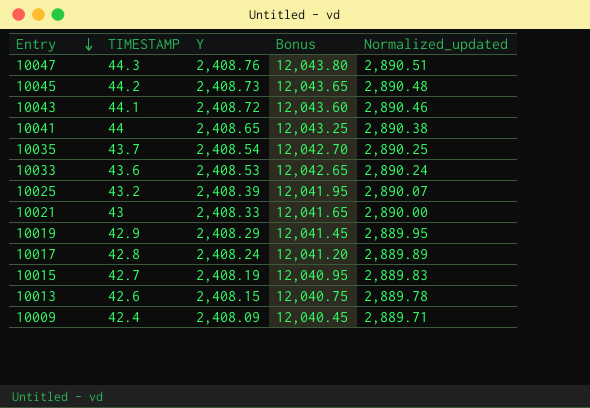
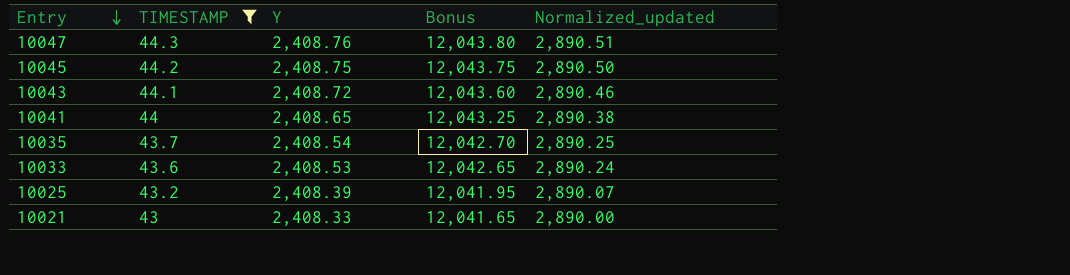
filter: none -> TIMESTAMP >= 43
10045 | Y: 2,408.73 -> 2,408.75
10045 | Bonus: 12,043.65 -> 12,043.75
10045 | Normalized_updated: 2,890.48 -> 2,890.50

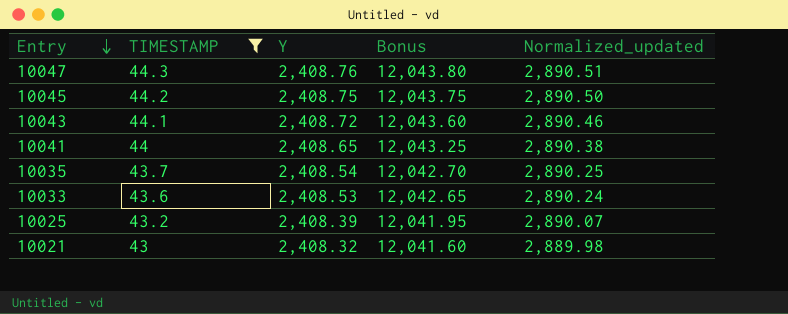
10021 | Y: 2,408.33 -> 2,408.32
10021 | Bonus: 12,041.65 -> 12,041.60
10021 | Normalized_updated: 2,890.00 -> 2,889.98

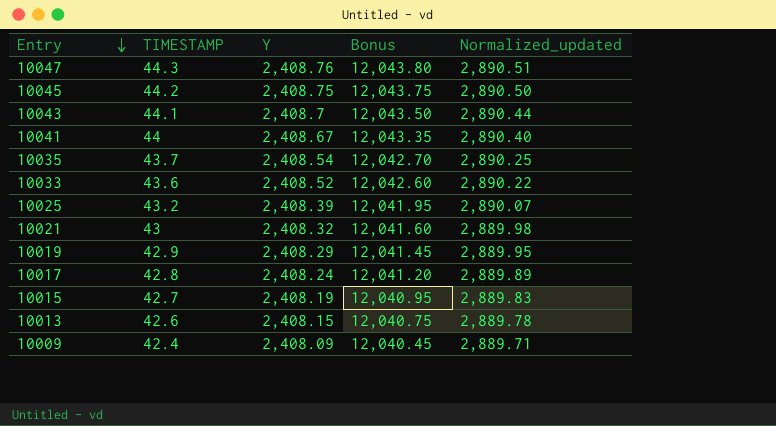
filter: TIMESTAMP >= 43 -> none
10043 | Y: 2,408.72 -> 2,408.7
10043 | Bonus: 12,043.60 -> 12,043.50
10043 | Normalized_updated: 2,890.46 -> 2,890.44
10041 | Y: 2,408.65 -> 2,408.67
10041 | Bonus: 12,043.25 -> 12,043.35
10041 | Normalized_updated: 2,890.38 -> 2,890.40
10033 | Y: 2,408.53 -> 2,408.52
10033 | Bonus: 12,042.65 -> 12,042.60
10033 | Normalized_updated: 2,890.24 -> 2,890.22

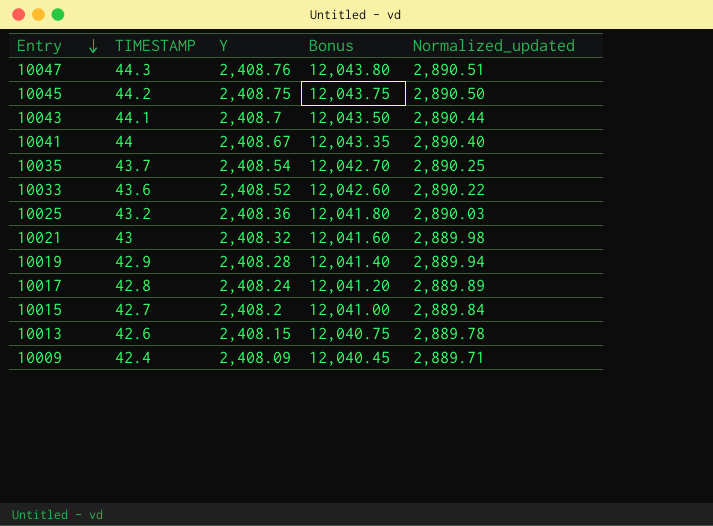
10025 | Y: 2,408.39 -> 2,408.36
10025 | Bonus: 12,041.95 -> 12,041.80
10025 | Normalized_updated: 2,890.07 -> 2,890.03
10019 | Y: 2,408.29 -> 2,408.28
10019 | Bonus: 12,041.45 -> 12,041.40
10019 | Normalized_updated: 2,889.95 -> 2,889.94
10015 | Y: 2,408.19 -> 2,408.2
10015 | Bonus: 12,040.95 -> 12,041.00
10015 | Normalized_updated: 2,889.83 -> 2,889.84

